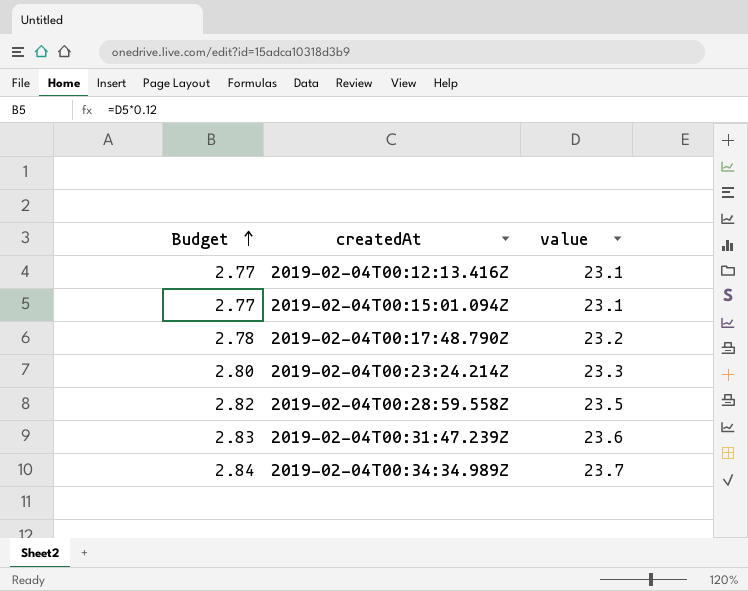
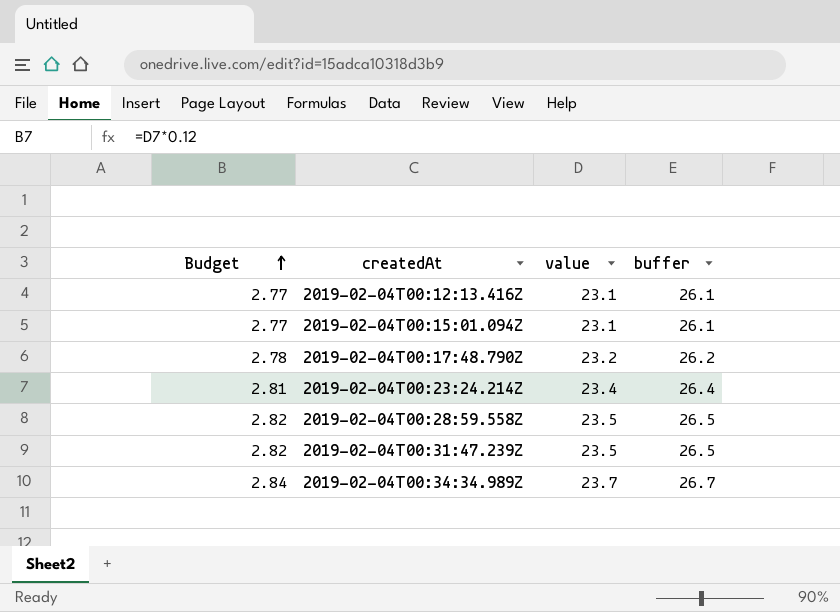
column buffer | formula: none -> [value] + 3
2019-02-04T00:23:24.214Z | Budget: 2.80 -> 2.81
2019-02-04T00:23:24.214Z | value: 23.3 -> 23.4
2019-02-04T00:31:47.239Z | Budget: 2.83 -> 2.82
2019-02-04T00:31:47.239Z | value: 23.6 -> 23.5

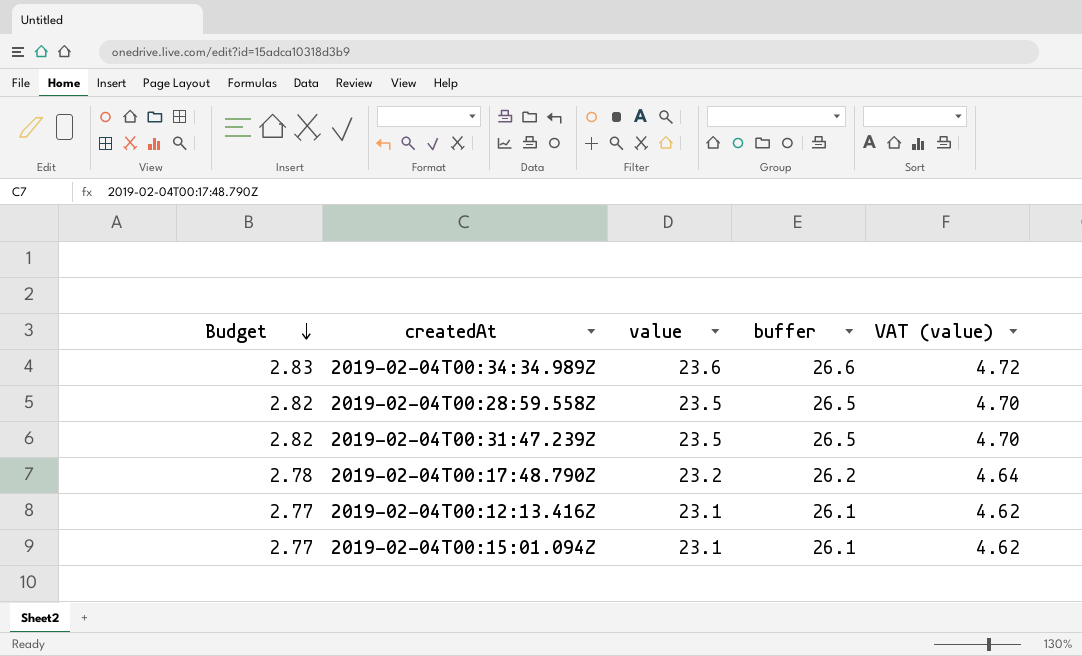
row order: Budget ascending -> Budget descending
column VAT (value) | formula: none -> [value] * 0.2
row 2019-02-04T00:23:24.214Z: 2.81 | 23.4 | 26.4 -> none
2019-02-04T00:34:34.989Z | Budget: 2.84 -> 2.83
2019-02-04T00:34:34.989Z | value: 23.7 -> 23.6
2019-02-04T00:34:34.989Z | buffer: 26.7 -> 26.6

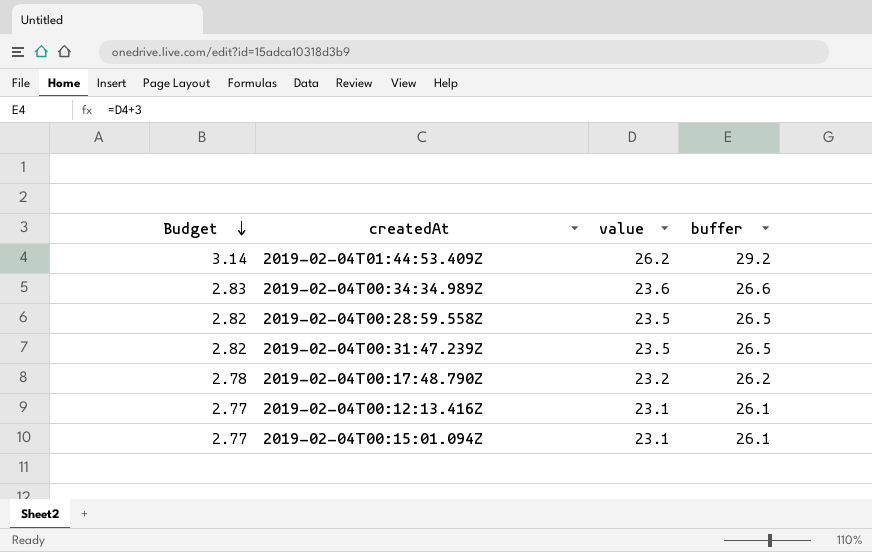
column VAT (value) | formula: [value] * 0.2 -> none
row 2019-02-04T01:44:53.409Z: none -> 3.14 | 26.2 | 29.2

